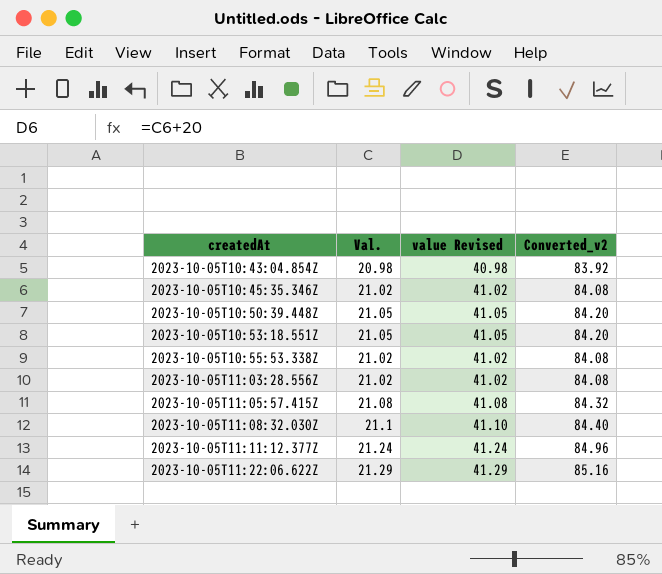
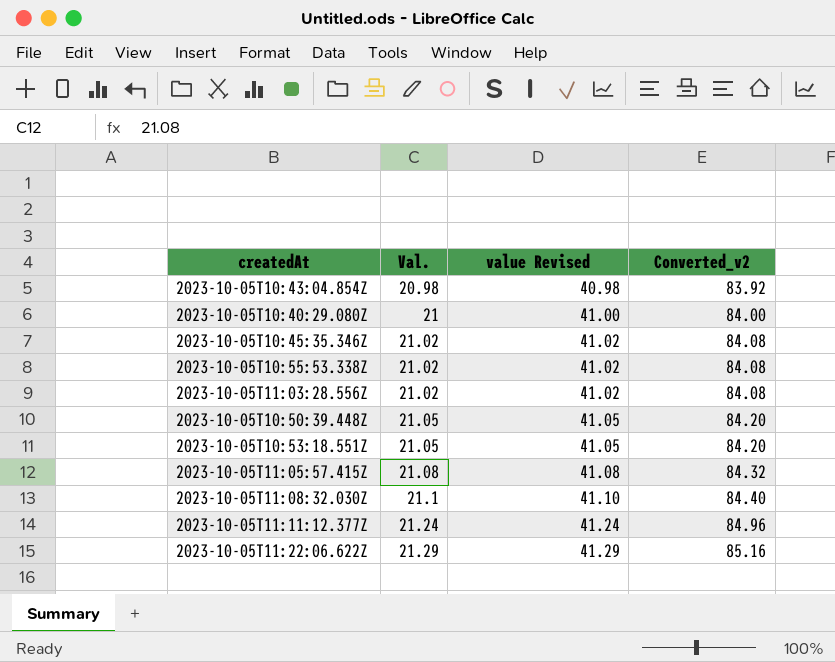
row order: createdAt ascending -> Val. ascending
row 2023-10-05T10:40:29.080Z: none -> 21 | 41.00 | 84.00

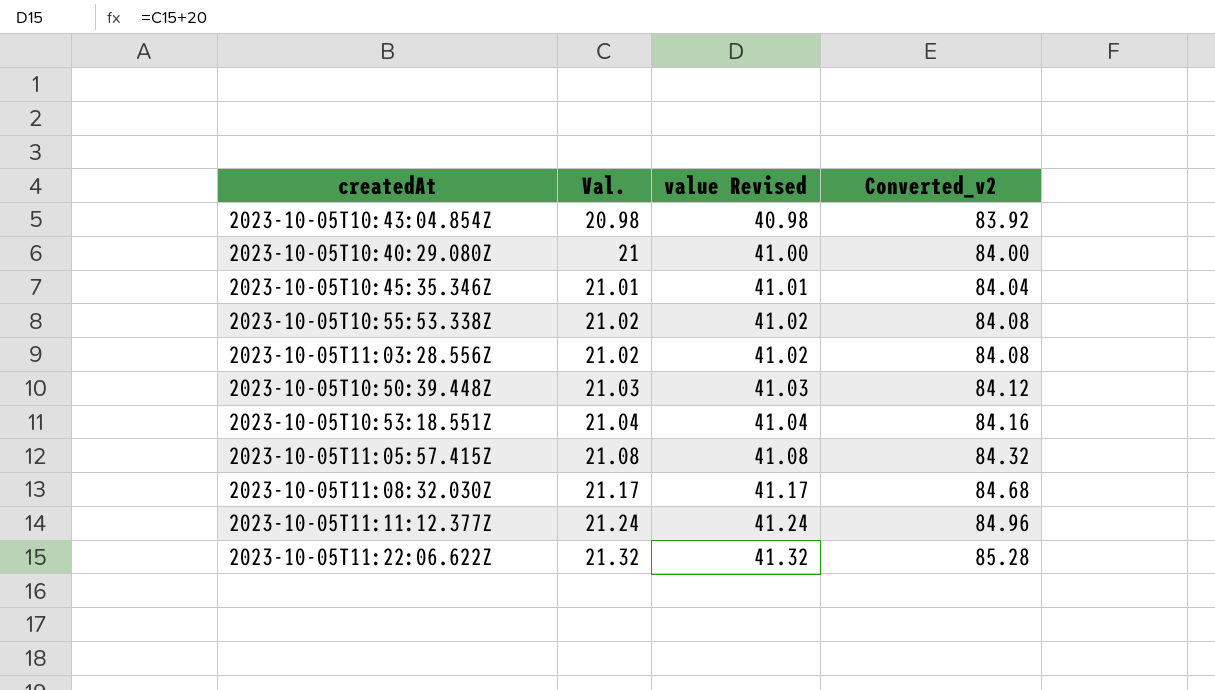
2023-10-05T10:45:35.346Z | Val.: 21.02 -> 21.01
2023-10-05T10:45:35.346Z | value Revised: 41.02 -> 41.01
2023-10-05T10:45:35.346Z | Converted_v2: 84.08 -> 84.04
2023-10-05T10:50:39.448Z | Val.: 21.05 -> 21.03
2023-10-05T10:50:39.448Z | value Revised: 41.05 -> 41.03
2023-10-05T10:50:39.448Z | Converted_v2: 84.20 -> 84.12
2023-10-05T10:53:18.551Z | Val.: 21.05 -> 21.04
2023-10-05T10:53:18.551Z | value Revised: 41.05 -> 41.04
2023-10-05T10:53:18.551Z | Converted_v2: 84.20 -> 84.16
2023-10-05T11:08:32.030Z | Val.: 21.1 -> 21.17
2023-10-05T11:08:32.030Z | value Revised: 41.10 -> 41.17
2023-10-05T11:08:32.030Z | Converted_v2: 84.40 -> 84.68
2023-10-05T11:22:06.622Z | Val.: 21.29 -> 21.32
2023-10-05T11:22:06.622Z | value Revised: 41.29 -> 41.32
2023-10-05T11:22:06.622Z | Converted_v2: 85.16 -> 85.28

